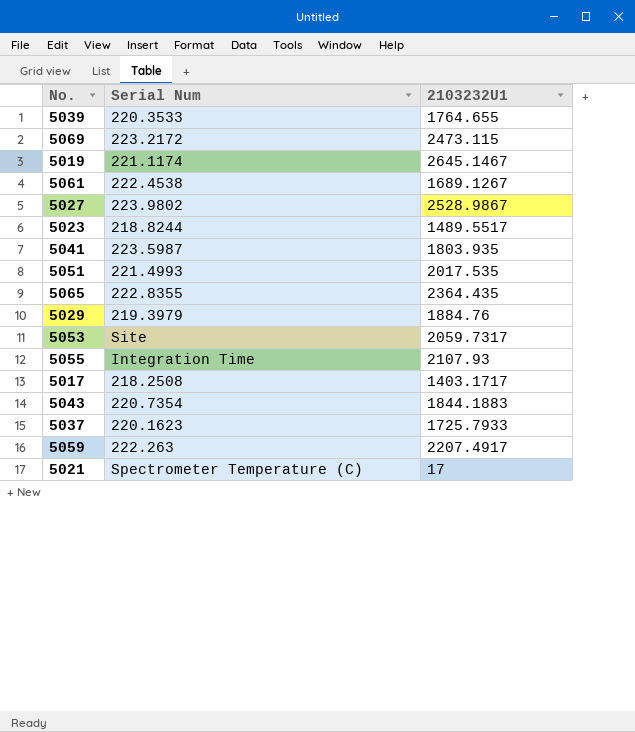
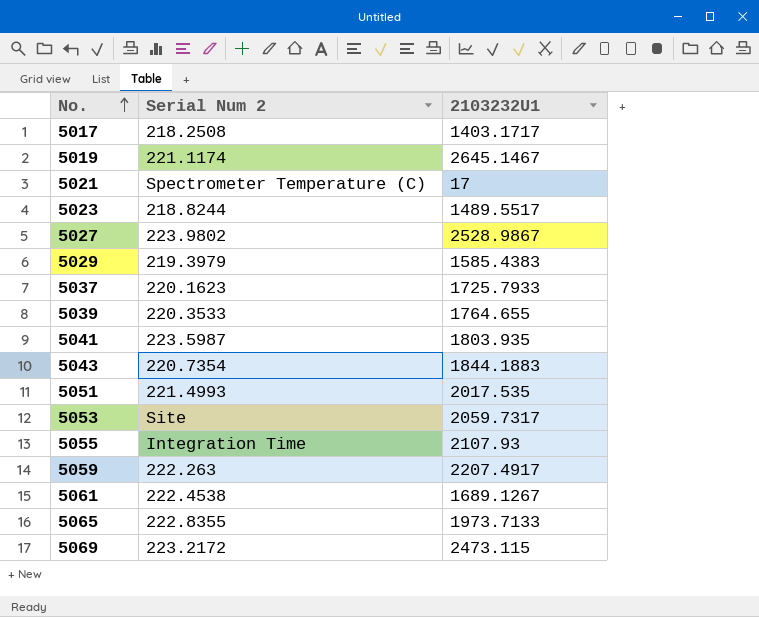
row order: none -> No. ascending
column name: Serial Num -> Serial Num 2
5029 | 2103232U1: 1884.76 -> 1585.4383
5065 | 2103232U1: 2364.435 -> 1973.7133

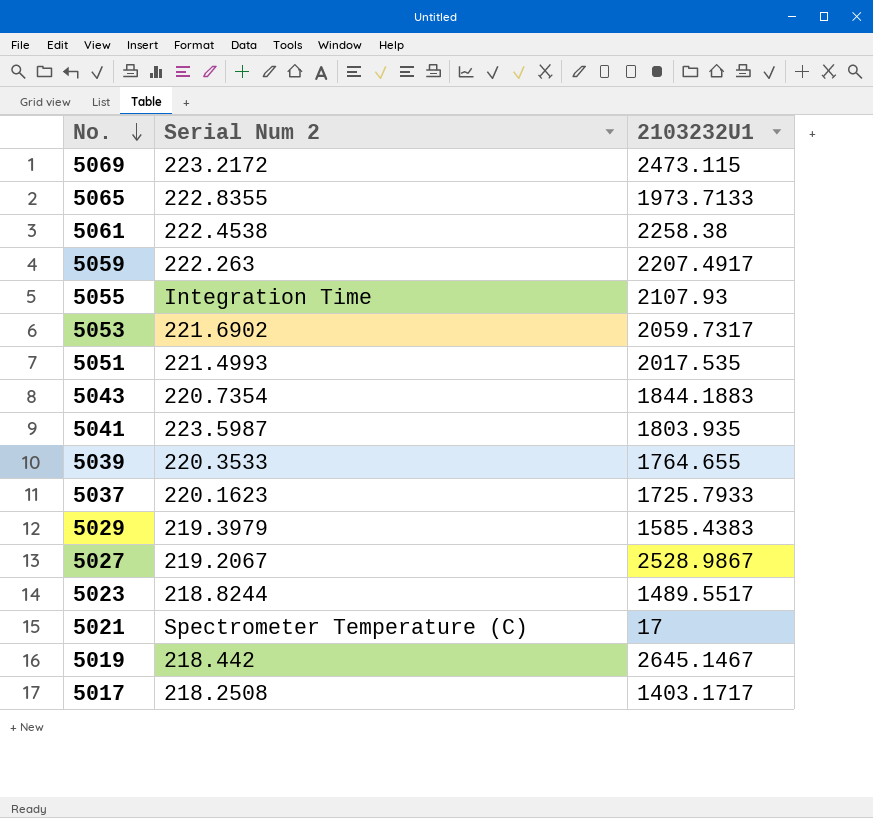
row order: No. ascending -> No. descending
5061 | 2103232U1: 1689.1267 -> 2258.38
5053 | Serial Num 2: Site -> 221.6902
5027 | Serial Num 2: 223.9802 -> 219.2067
5019 | Serial Num 2: 221.1174 -> 218.442

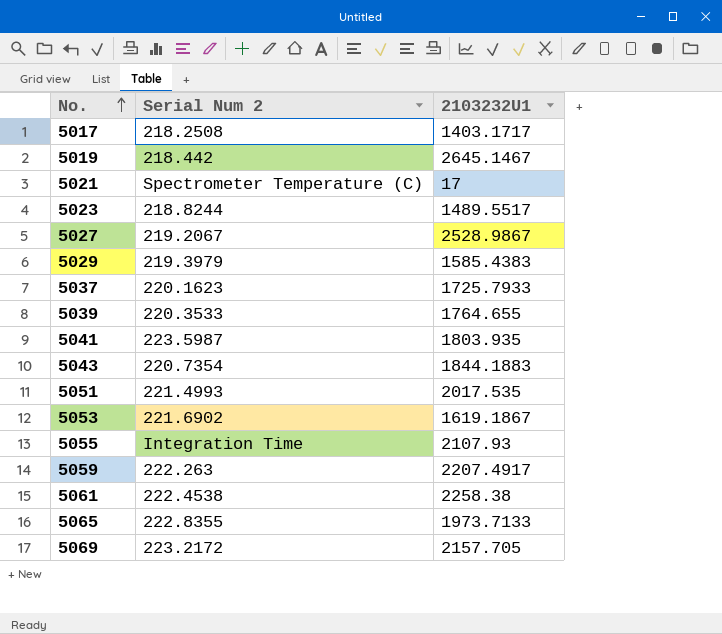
row order: No. descending -> No. ascending
5053 | 2103232U1: 2059.7317 -> 1619.1867
5069 | 2103232U1: 2473.115 -> 2157.705

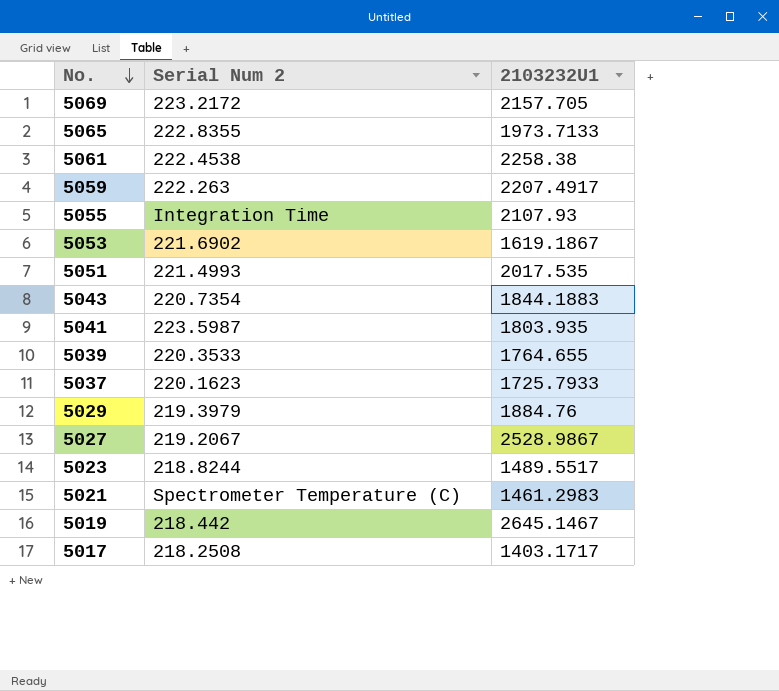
row order: No. ascending -> No. descending
5029 | 2103232U1: 1585.4383 -> 1884.76
5021 | 2103232U1: 17 -> 1461.2983

